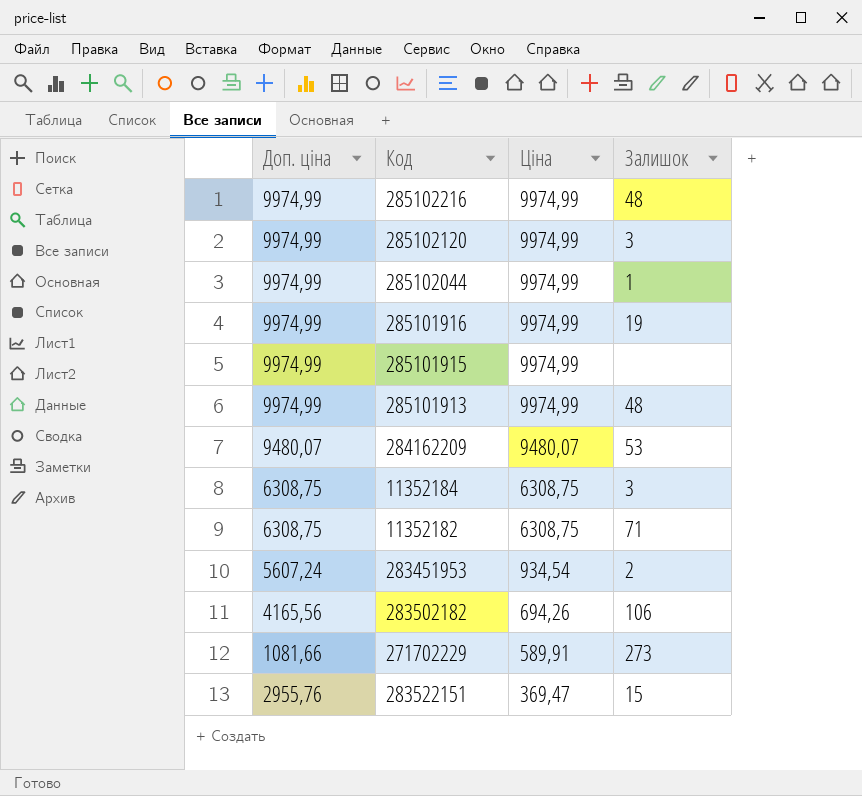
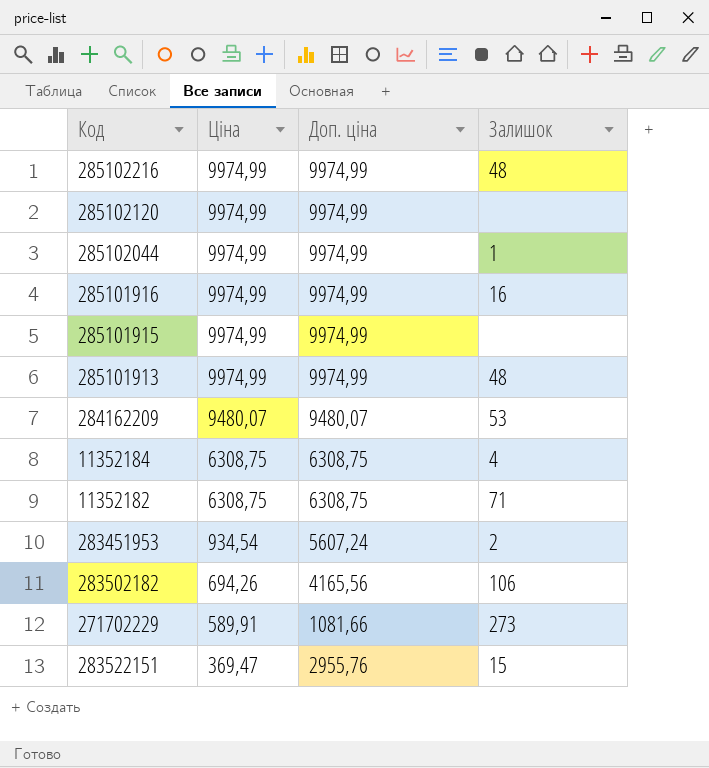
column Доп. ціна | position: 1 -> 3
285102120 | Залишок: 3 -> none
285101916 | Залишок: 19 -> 16
11352184 | Залишок: 3 -> 4

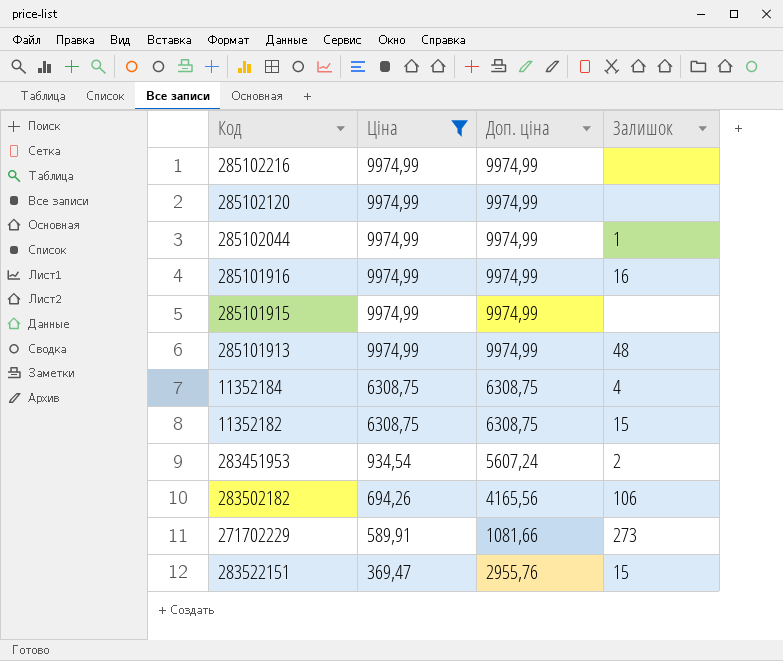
filter: none -> Ціна != 9480,07
285102216 | Залишок: 48 -> none
11352182 | Залишок: 71 -> 15

